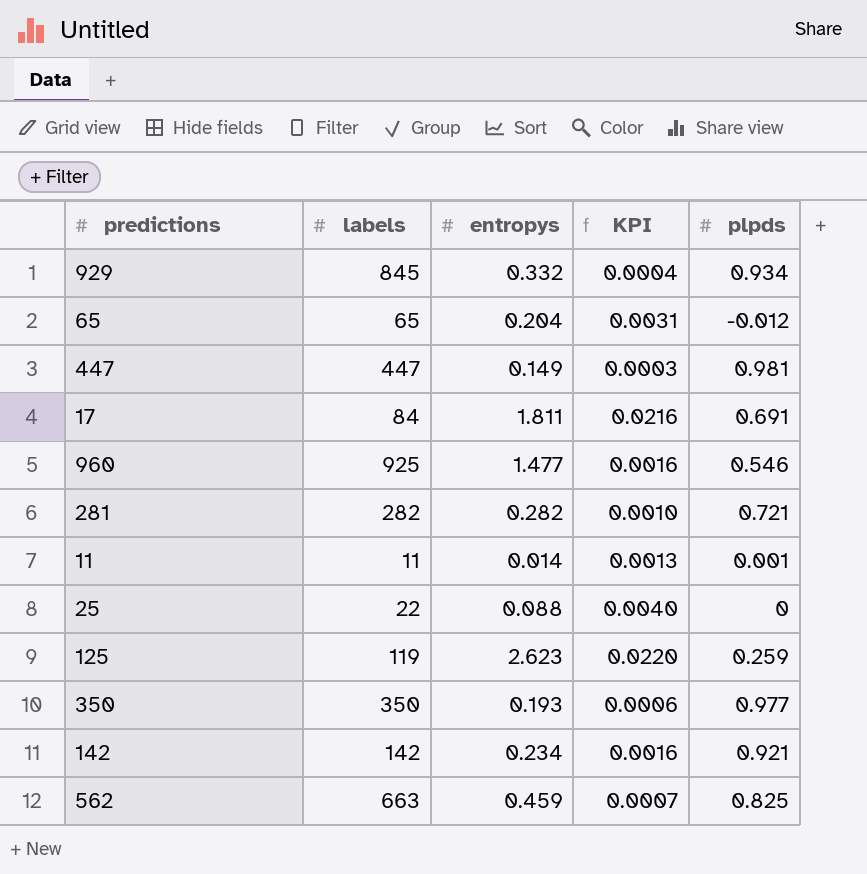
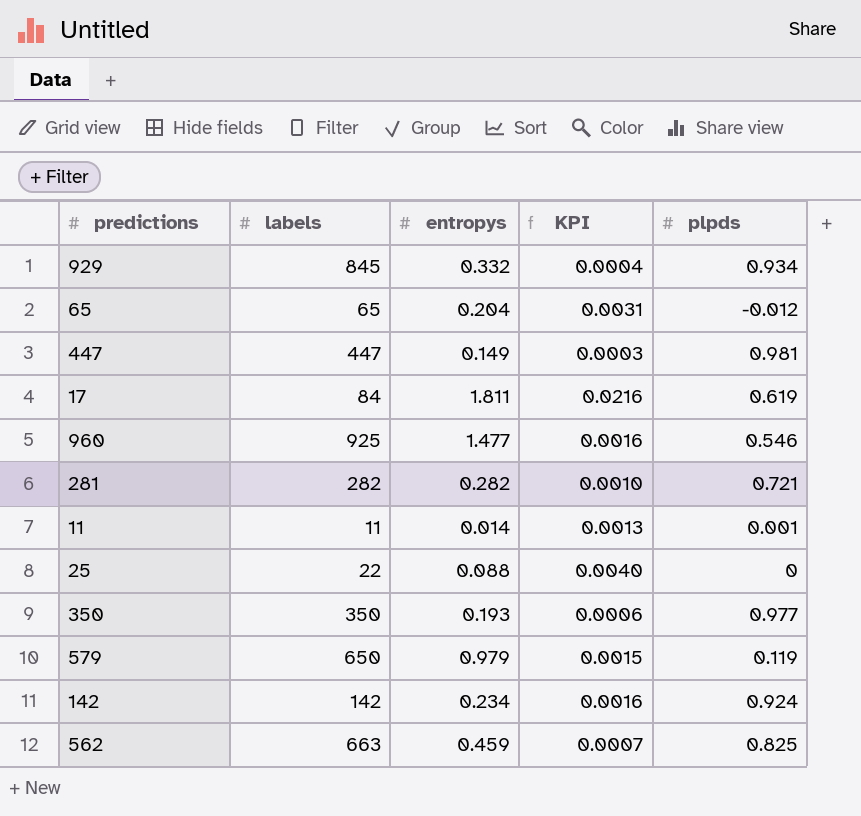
row 125: 119 | 2.623 | 0.0220 | 0.259 -> none
17 | plpds: 0.691 -> 0.619
row 579: none -> 650 | 0.979 | 0.0015 | 0.119
142 | plpds: 0.921 -> 0.924

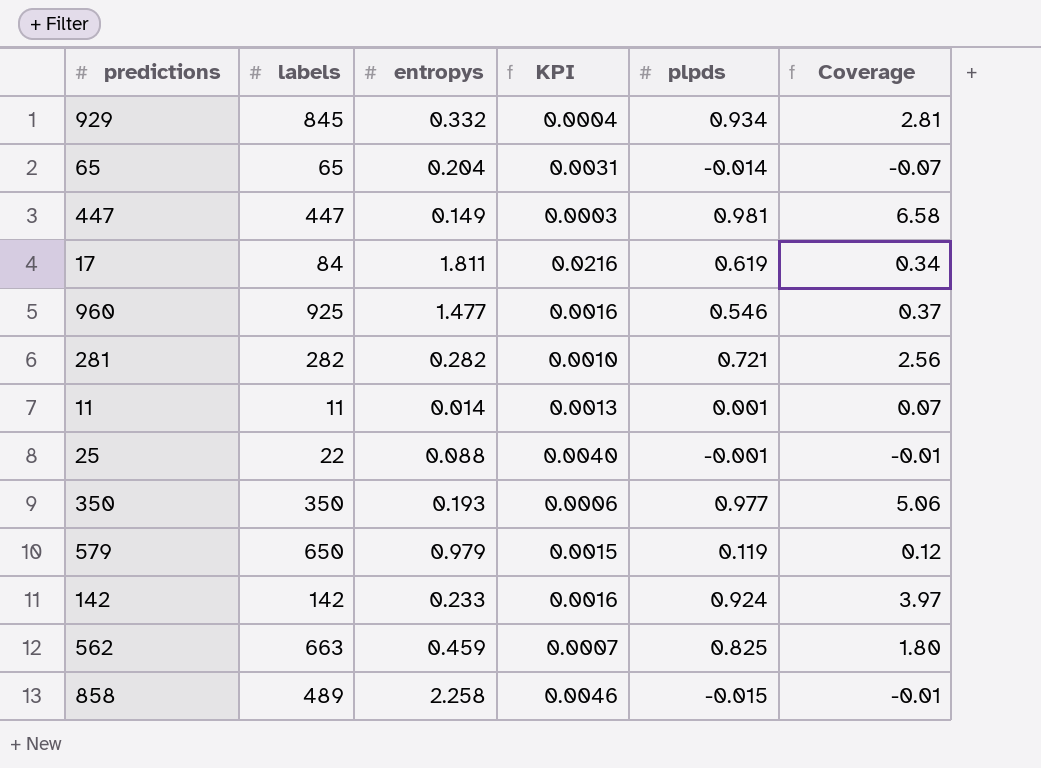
column Coverage | formula: none -> [plpds] / [entropys]
65 | plpds: -0.012 -> -0.014
25 | plpds: 0 -> -0.001
142 | entropys: 0.234 -> 0.233
row 858: none -> 489 | 2.258 | 0.0046 | -0.015 | -0.01

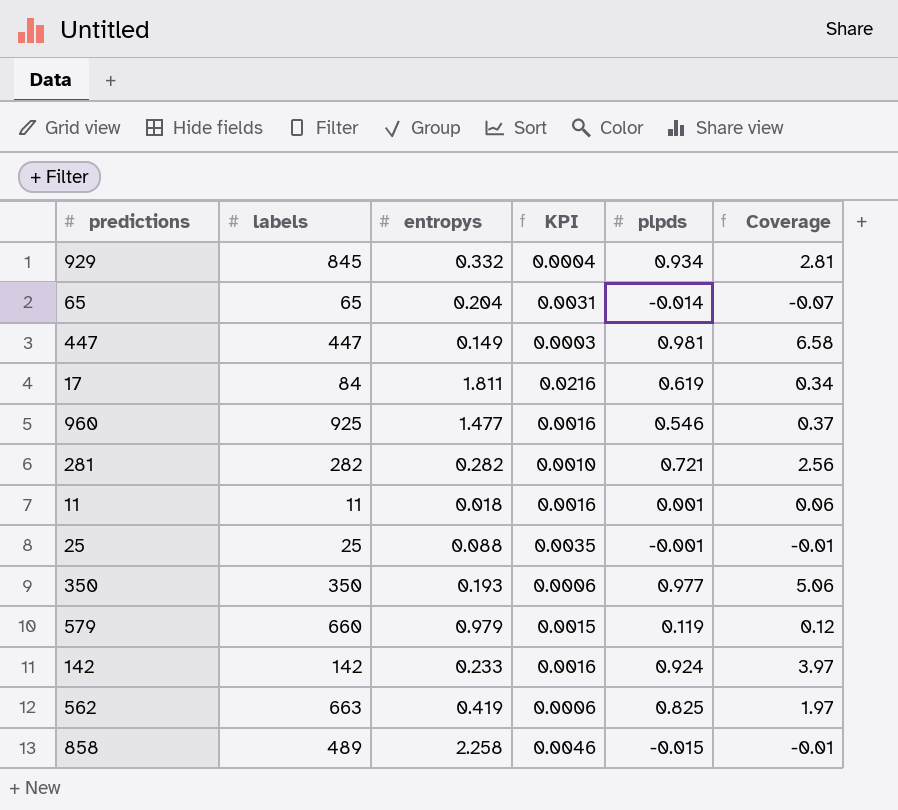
11 | entropys: 0.014 -> 0.018
11 | KPI: 0.0013 -> 0.0016
11 | Coverage: 0.07 -> 0.06
25 | labels: 22 -> 25
25 | KPI: 0.0040 -> 0.0035
579 | labels: 650 -> 660
562 | entropys: 0.459 -> 0.419
562 | KPI: 0.0007 -> 0.0006
562 | Coverage: 1.80 -> 1.97

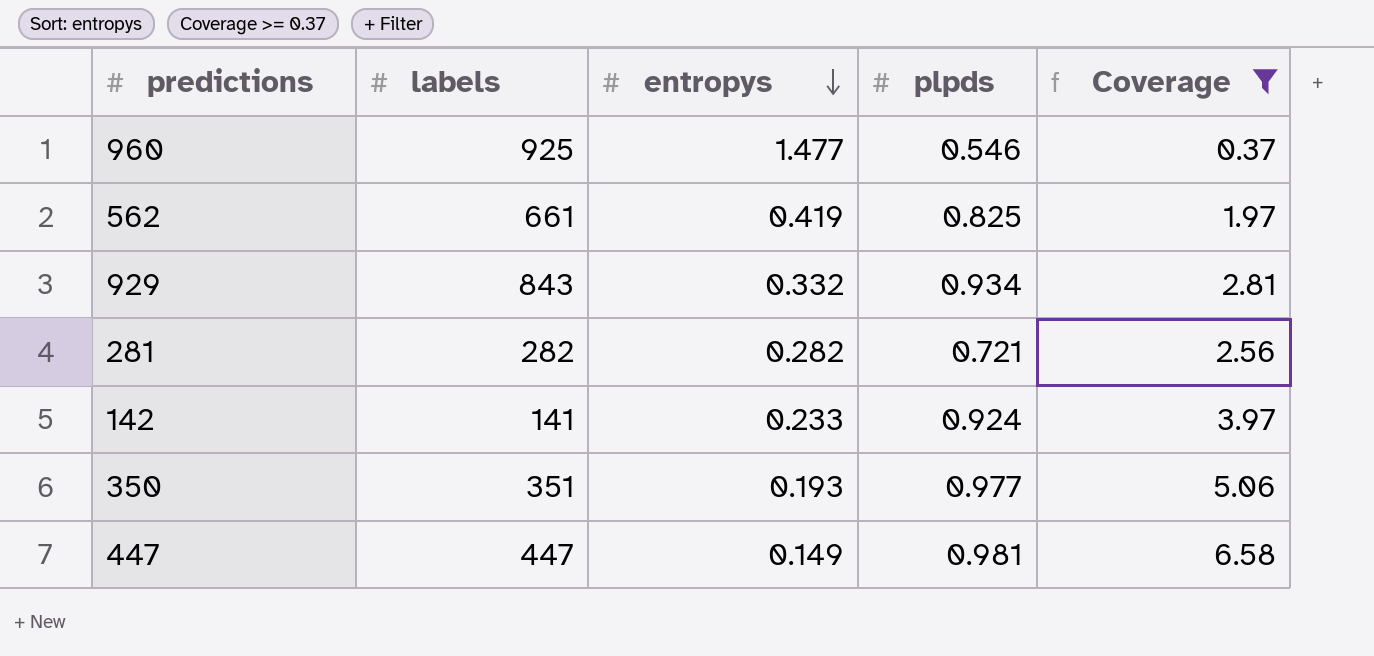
filter: none -> Coverage >= 0.37
row order: none -> entropys descending
column KPI | formula: [entropys] / [labels] -> none
562 | labels: 663 -> 661
929 | labels: 845 -> 843
142 | labels: 142 -> 141
350 | labels: 350 -> 351

